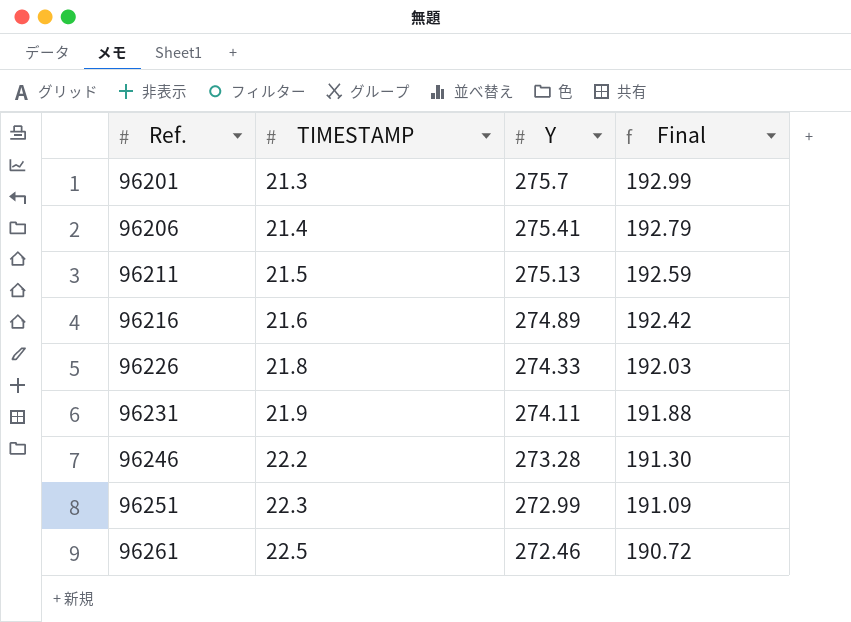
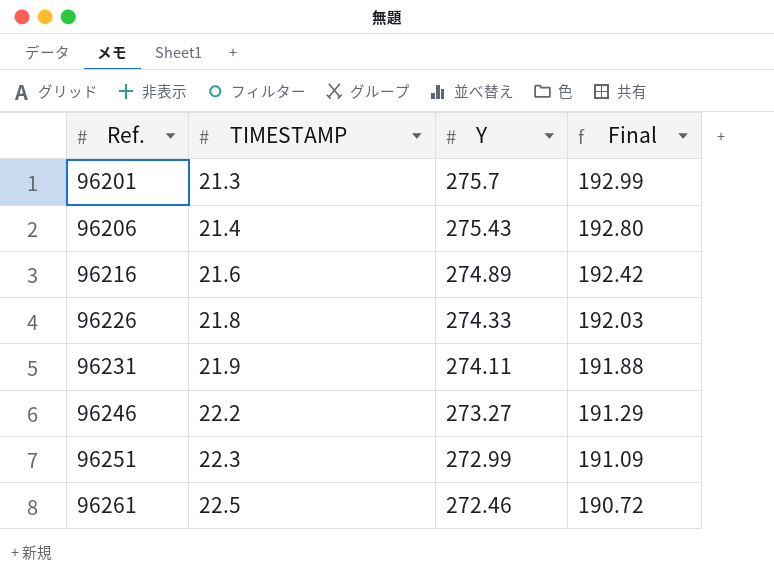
row 96211: 21.5 | 275.13 | 192.59 -> none
96206 | Y: 275.41 -> 275.43
96206 | Final: 192.79 -> 192.80
96246 | Y: 273.28 -> 273.27
96246 | Final: 191.30 -> 191.29

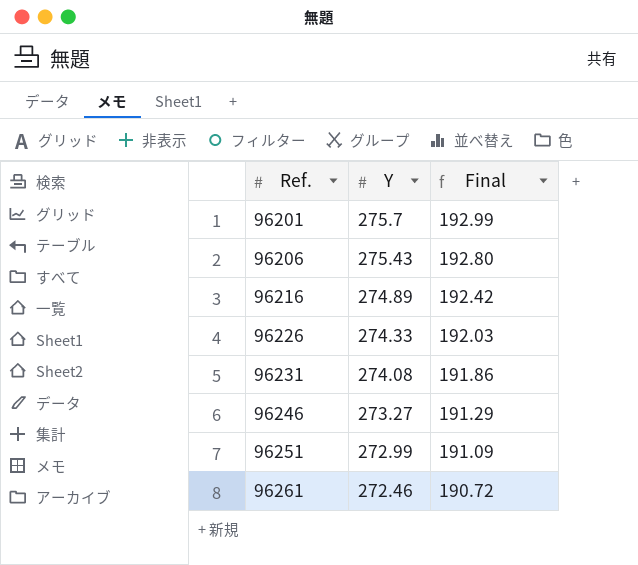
column TIMESTAMP | position: 2 -> none
96231 | Y: 274.11 -> 274.08
96231 | Final: 191.88 -> 191.86

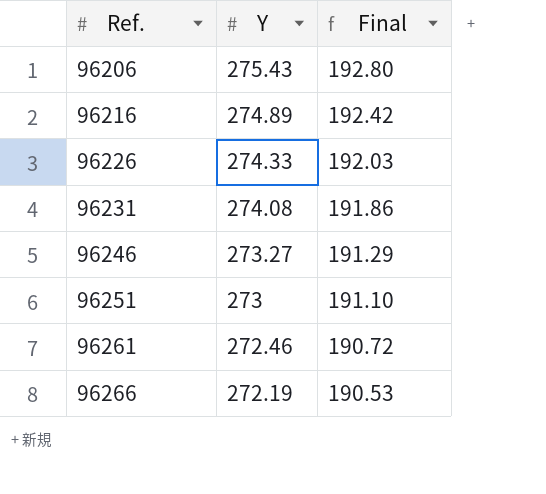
row 96201: 275.7 | 192.99 -> none
96251 | Y: 272.99 -> 273
96251 | Final: 191.09 -> 191.10
row 96266: none -> 272.19 | 190.53

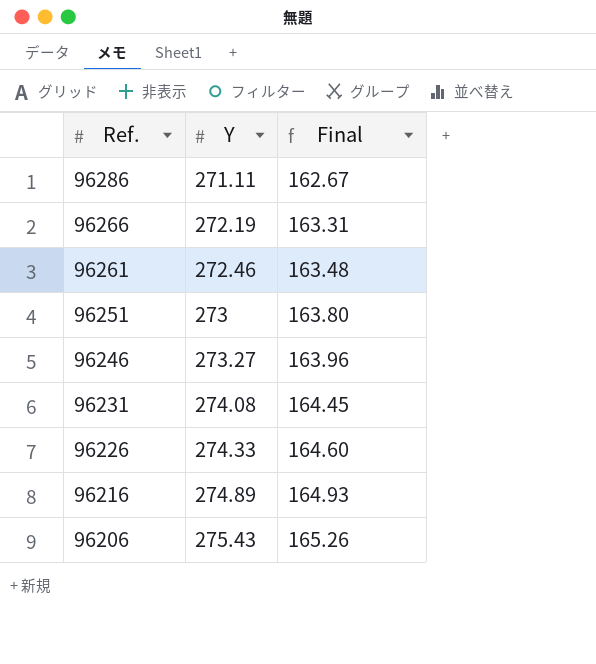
row order: Ref. ascending -> Ref. descending
column Final | formula: [Y] * 0.7 -> [Y] * 0.6
row 96286: none -> 271.11 | 162.67

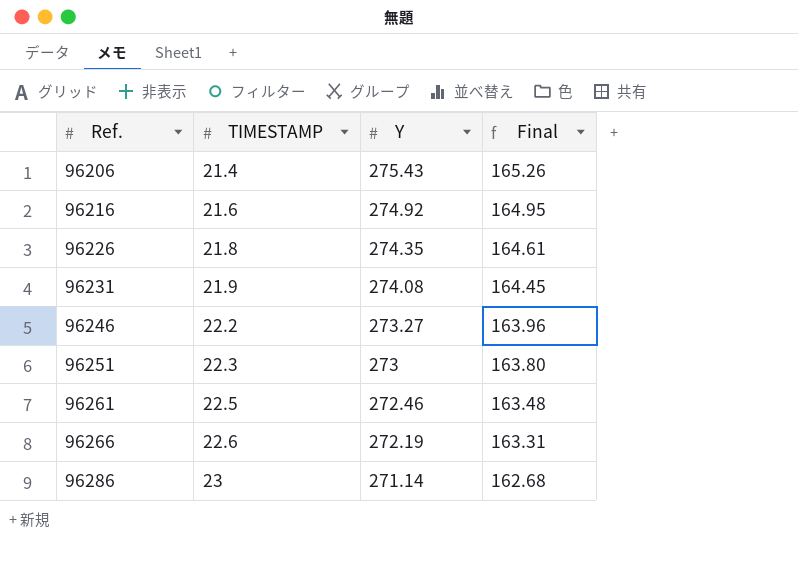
row order: Ref. descending -> Ref. ascending
column TIMESTAMP | position: none -> 2
96216 | Y: 274.89 -> 274.92
96216 | Final: 164.93 -> 164.95
96226 | Y: 274.33 -> 274.35
96226 | Final: 164.60 -> 164.61
96286 | Y: 271.11 -> 271.14
96286 | Final: 162.67 -> 162.68

